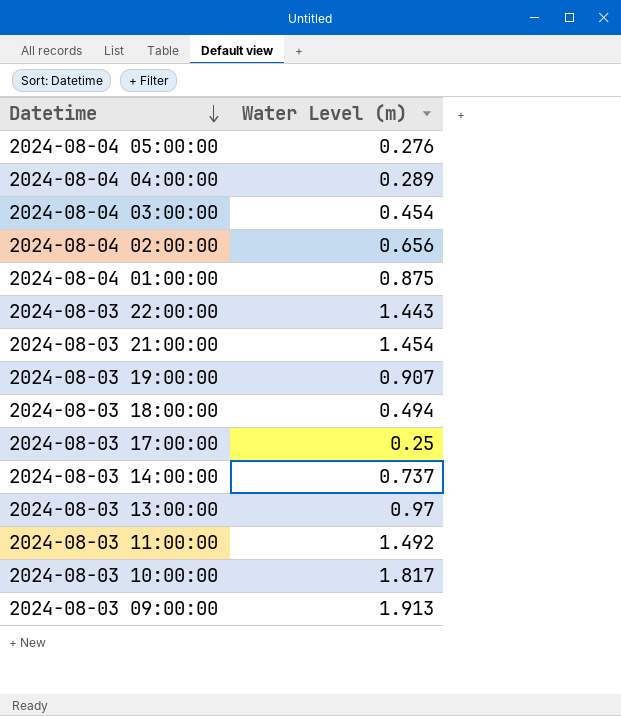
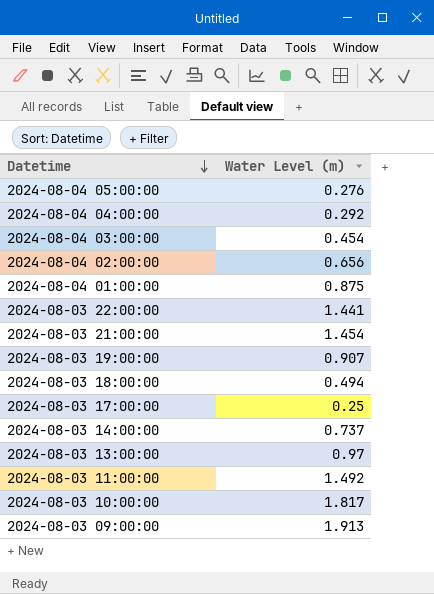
2024-08-04 04:00:00 | Water Level (m): 0.289 -> 0.292
2024-08-03 22:00:00 | Water Level (m): 1.443 -> 1.441

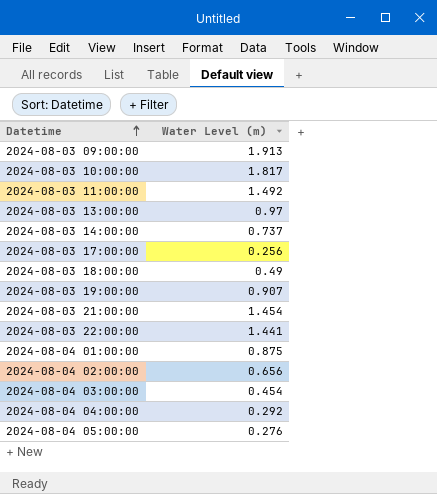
row order: Datetime descending -> Datetime ascending
2024-08-03 17:00:00 | Water Level (m): 0.25 -> 0.256
2024-08-03 18:00:00 | Water Level (m): 0.494 -> 0.49

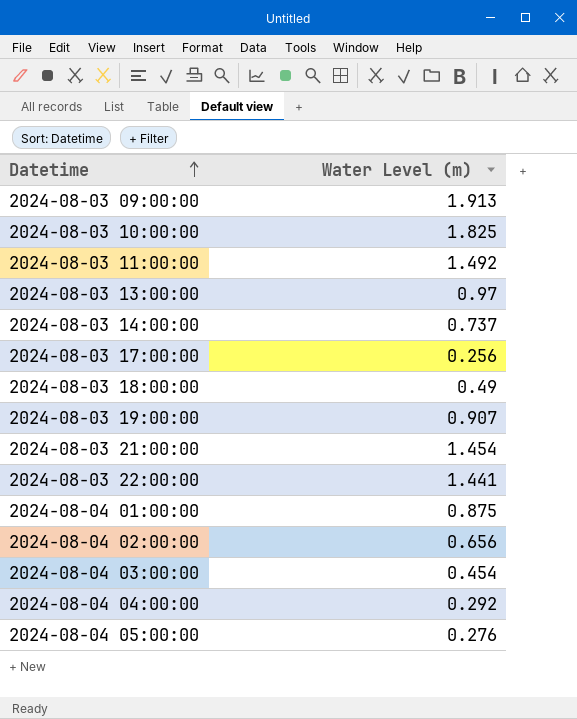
2024-08-03 10:00:00 | Water Level (m): 1.817 -> 1.825

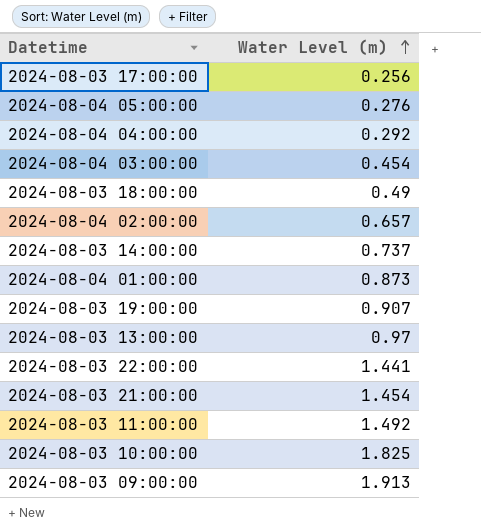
row order: Datetime ascending -> Water Level (m) ascending
2024-08-04 02:00:00 | Water Level (m): 0.656 -> 0.657
2024-08-04 01:00:00 | Water Level (m): 0.875 -> 0.873

